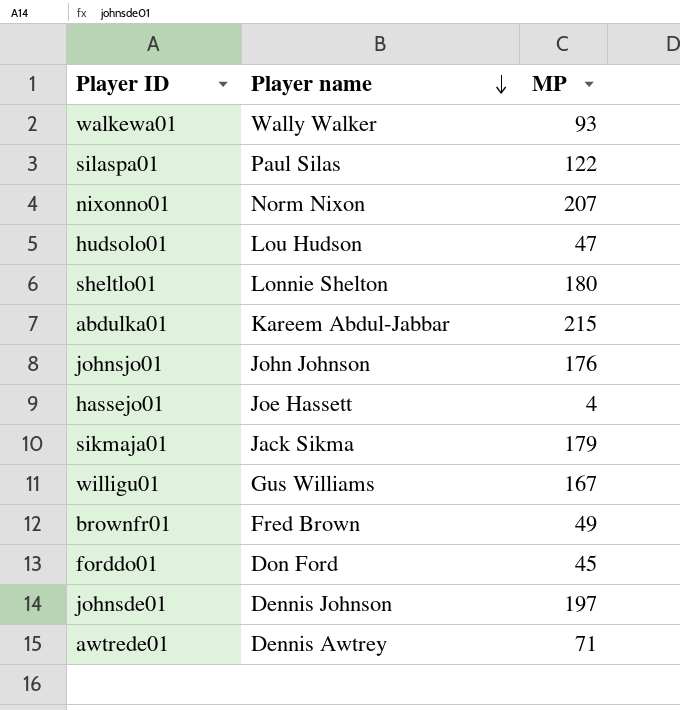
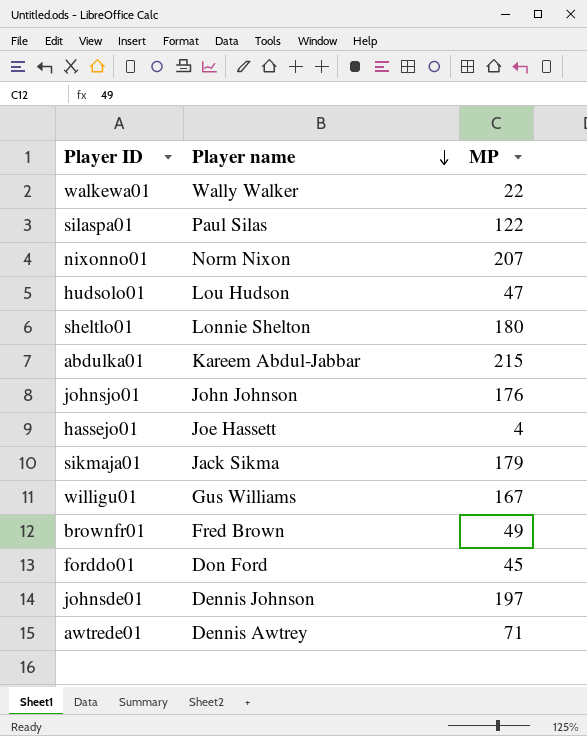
walkewa01 | MP: 93 -> 22

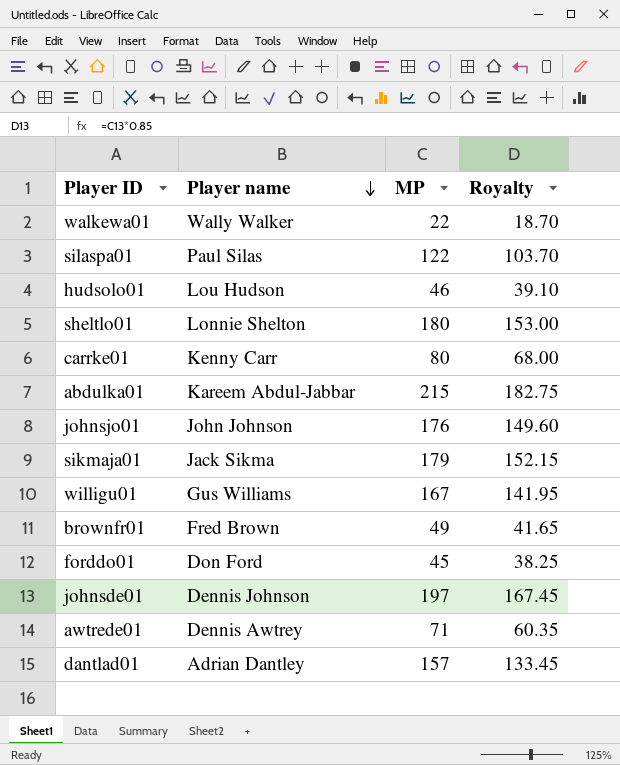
column Royalty | formula: none -> [MP] * 0.85
row nixonno01: Norm Nixon | 207 -> none
row hassejo01: Joe Hassett | 4 -> none
hudsolo01 | MP: 47 -> 46
row carrke01: none -> Kenny Carr | 80 | 68.00
row dantlad01: none -> Adrian Dantley | 157 | 133.45

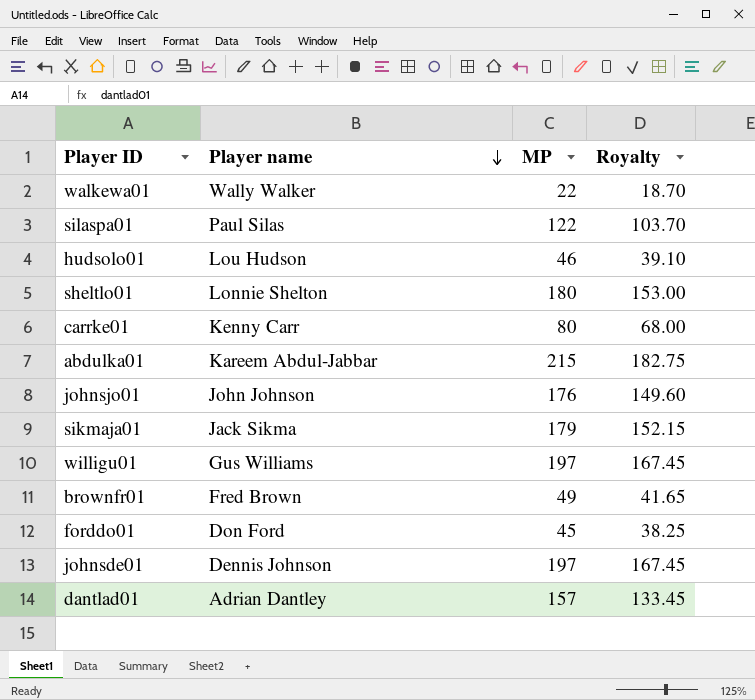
row awtrede01: Dennis Awtrey | 71 | 60.35 -> none
willigu01 | MP: 167 -> 197
willigu01 | Royalty: 141.95 -> 167.45

